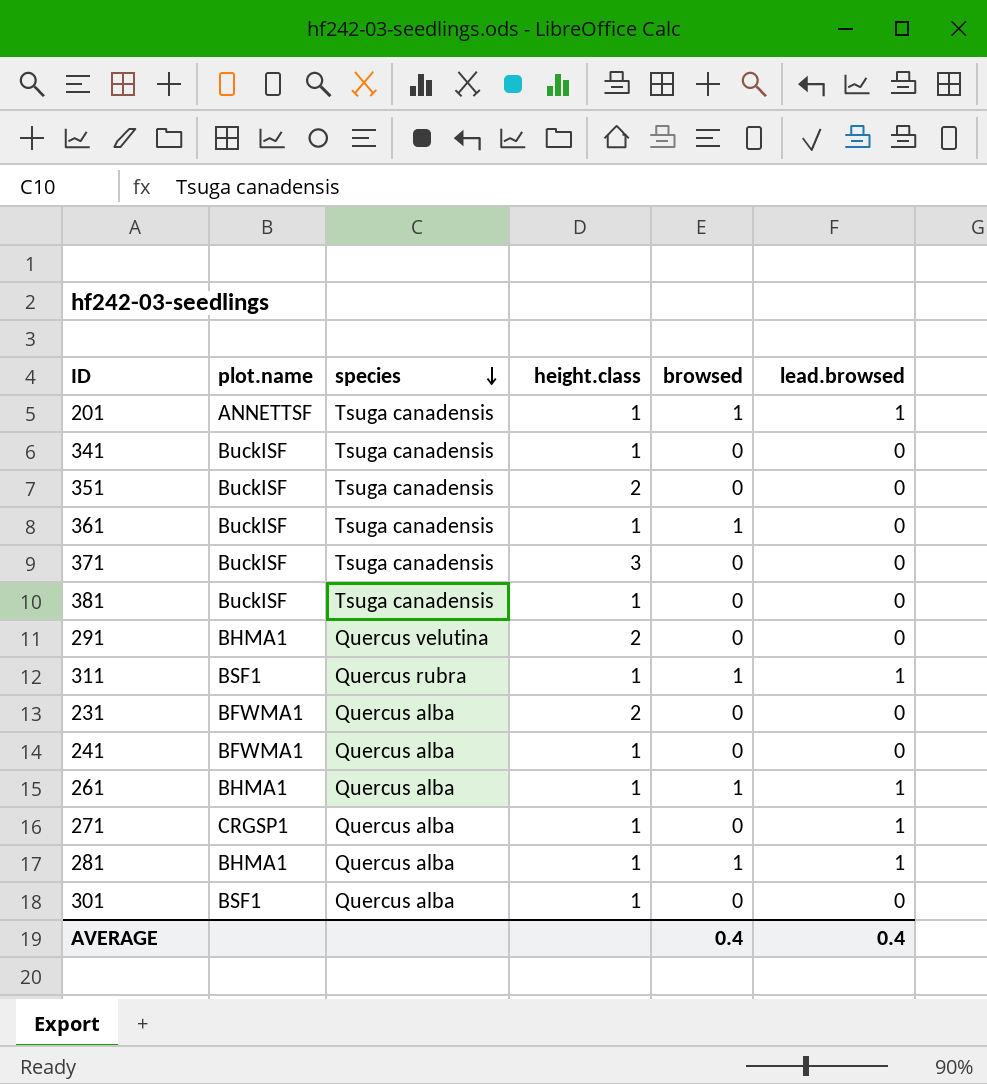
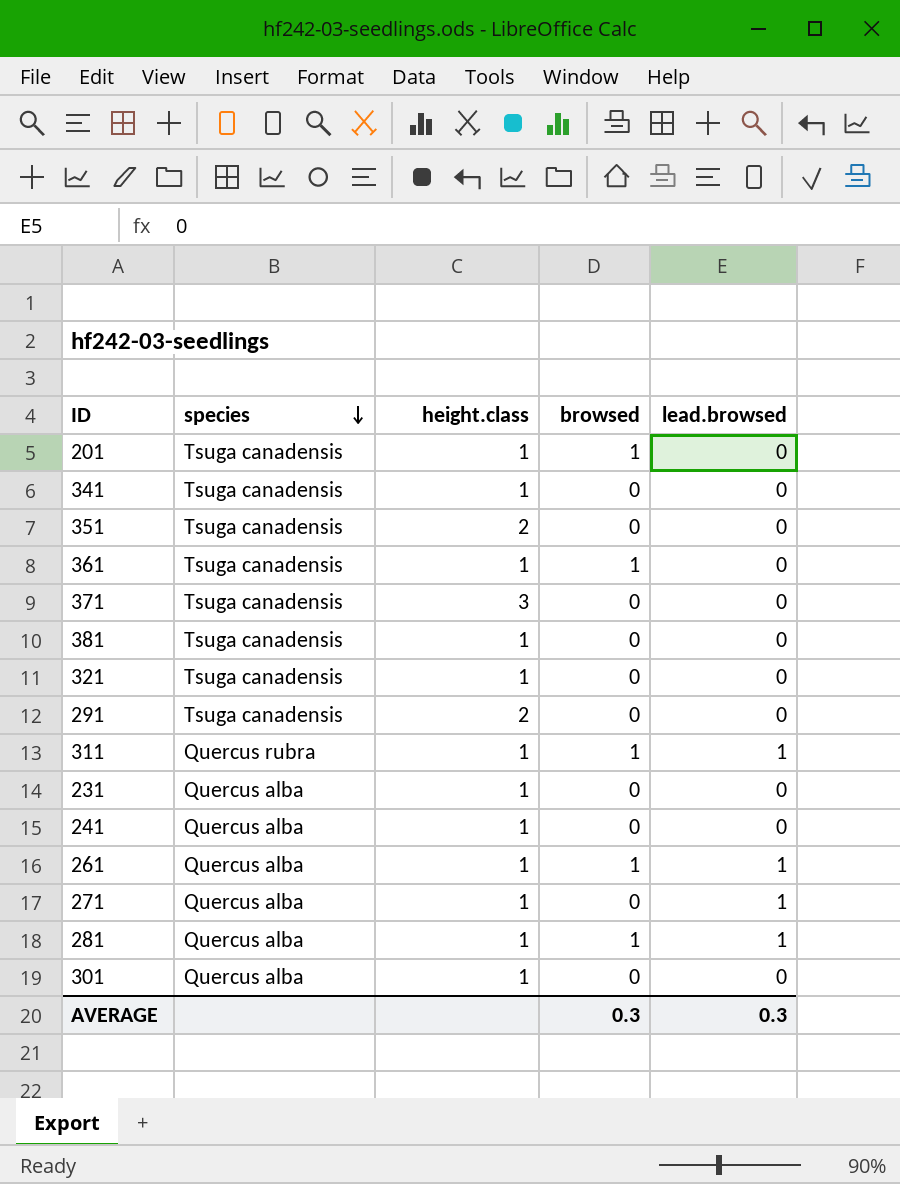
column plot.name | position: 2 -> none
201 | lead.browsed: 1 -> 0
row 321: none -> Tsuga canadensis | 1 | 0 | 0
291 | species: Quercus velutina -> Tsuga canadensis
231 | height.class: 2 -> 1
AVERAGE | browsed: 0.4 -> 0.3
AVERAGE | lead.browsed: 0.4 -> 0.3

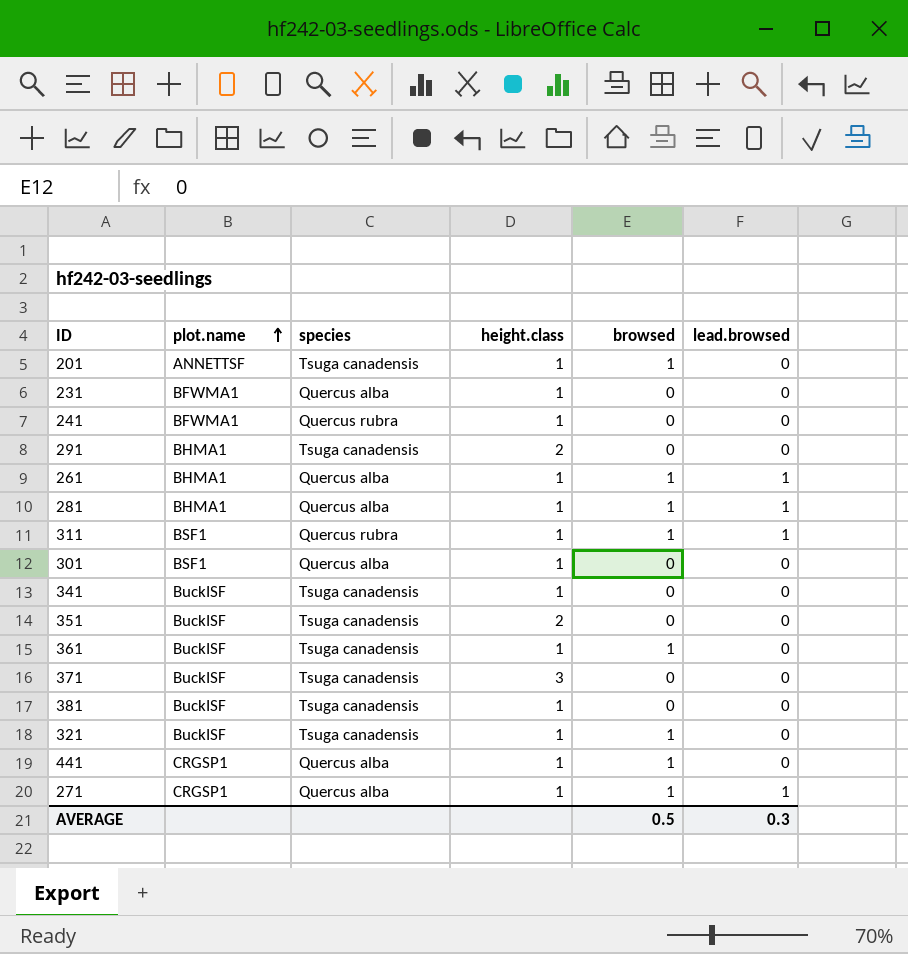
row order: species descending -> plot.name ascending
column plot.name | position: none -> 2
241 | species: Quercus alba -> Quercus rubra
321 | browsed: 0 -> 1
row 441: none -> CRGSP1 | Quercus alba | 1 | 1 | 0
271 | browsed: 0 -> 1
AVERAGE | browsed: 0.3 -> 0.5

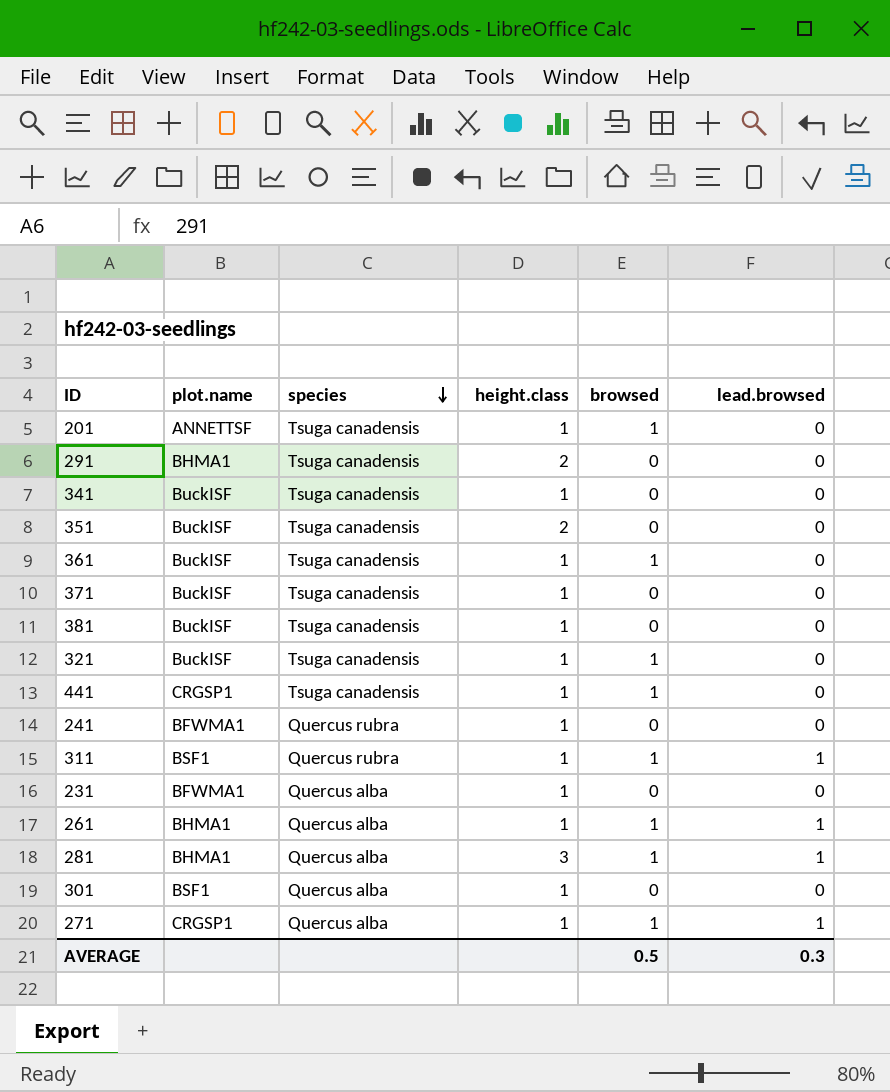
row order: plot.name ascending -> species descending
371 | height.class: 3 -> 1
441 | species: Quercus alba -> Tsuga canadensis
281 | height.class: 1 -> 3

